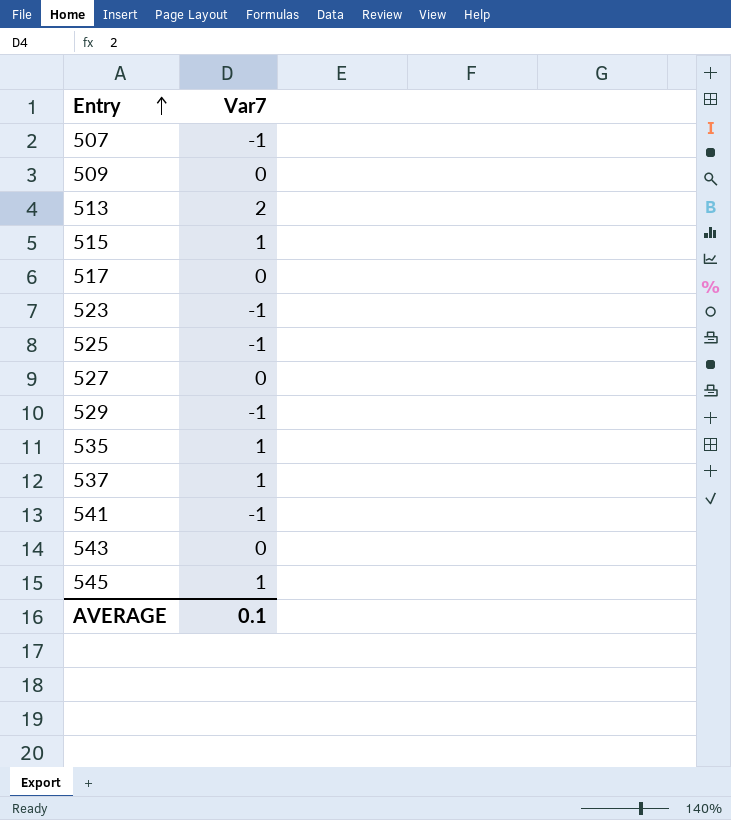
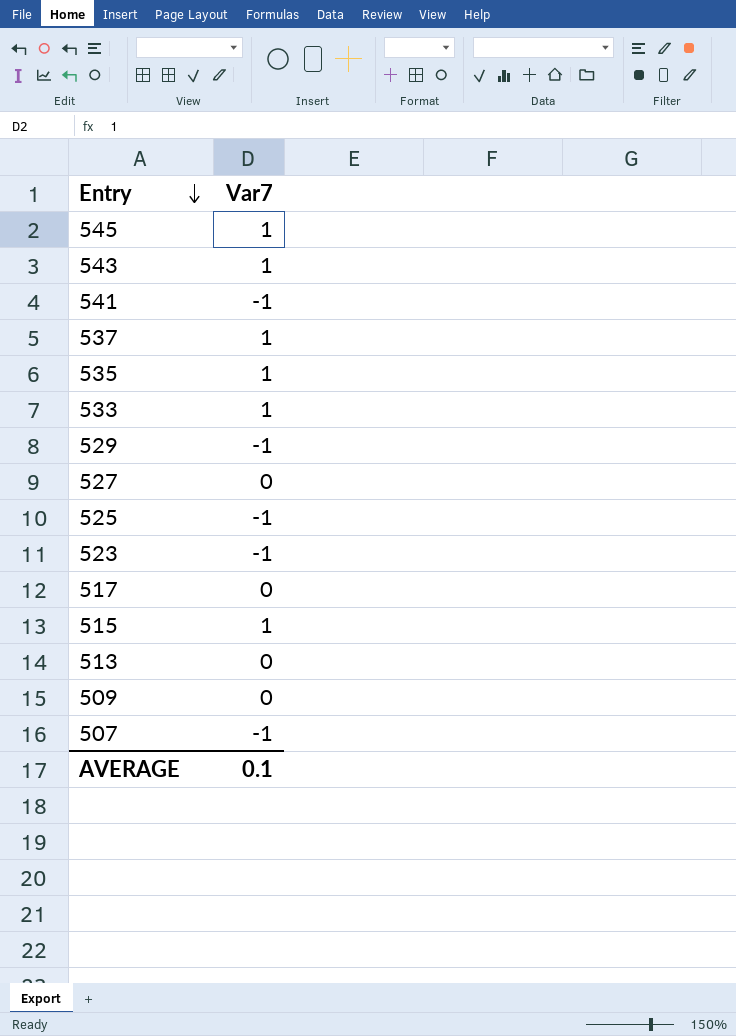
row order: Entry ascending -> Entry descending
543 | Var7: 0 -> 1
row 533: none -> 1
513 | Var7: 2 -> 0

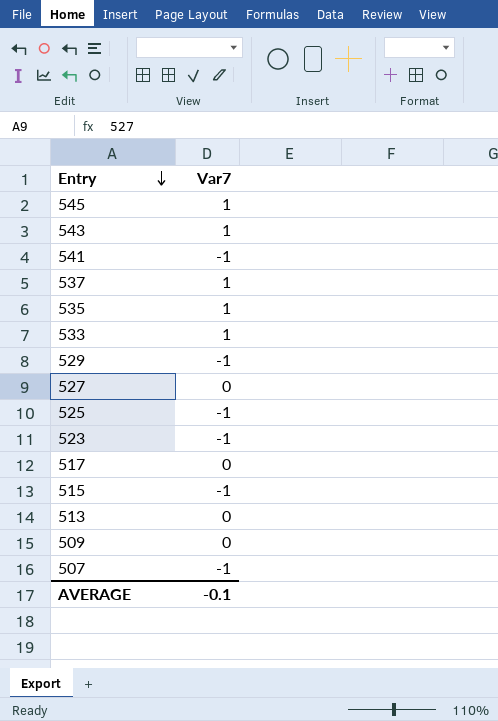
515 | Var7: 1 -> -1
AVERAGE | Var7: 0.1 -> -0.1

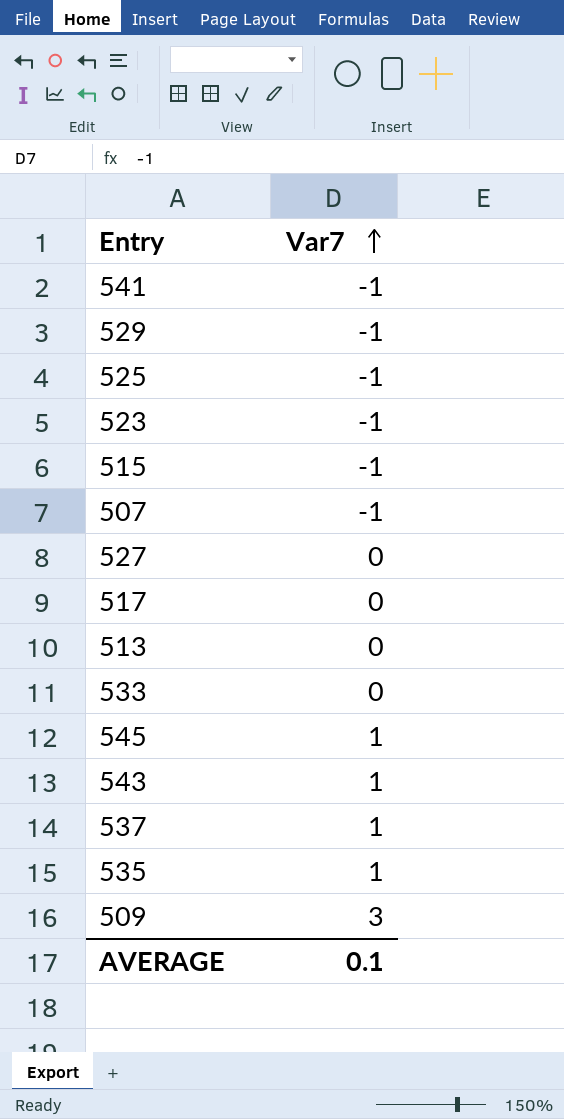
row order: Entry descending -> Var7 ascending
533 | Var7: 1 -> 0
509 | Var7: 0 -> 3
AVERAGE | Var7: -0.1 -> 0.1

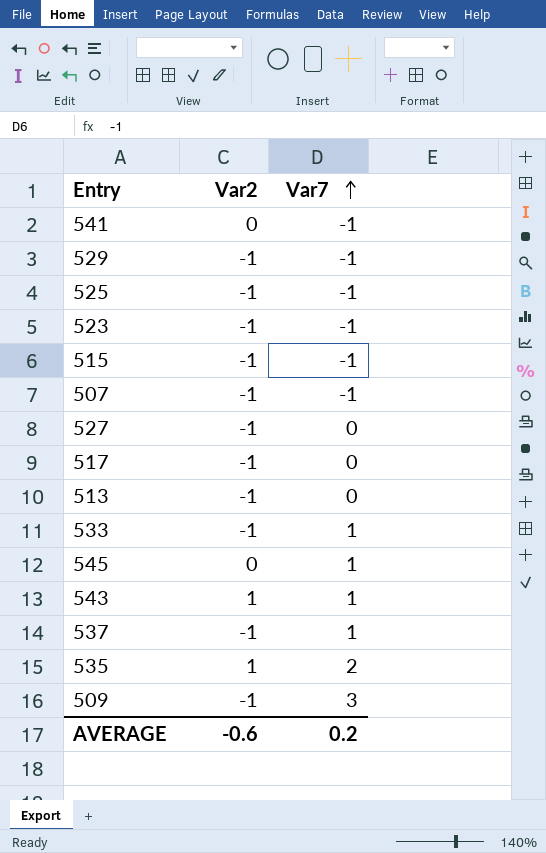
column Var2 | position: none -> 2
533 | Var7: 0 -> 1
535 | Var7: 1 -> 2
AVERAGE | Var7: 0.1 -> 0.2

